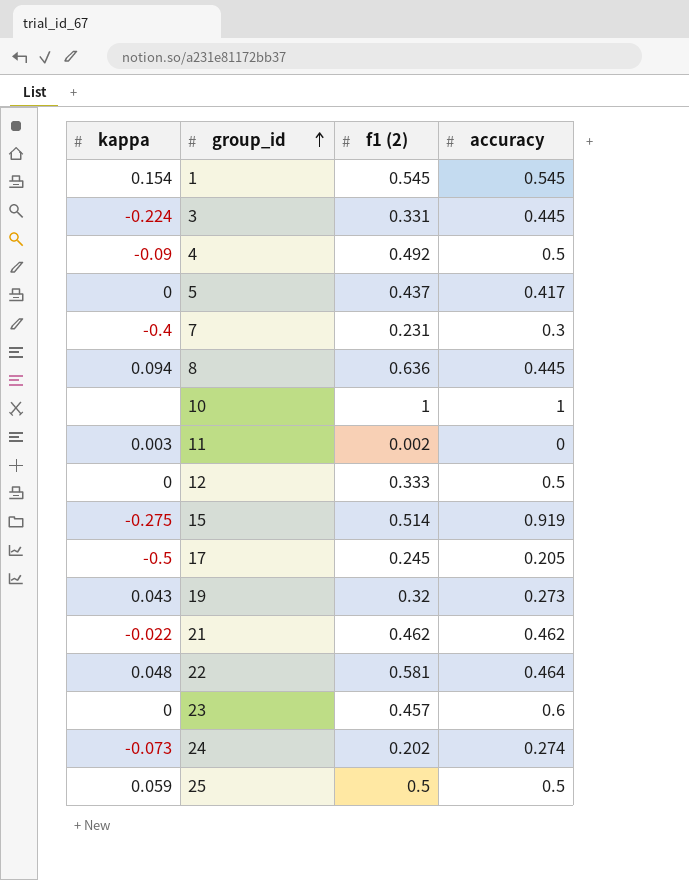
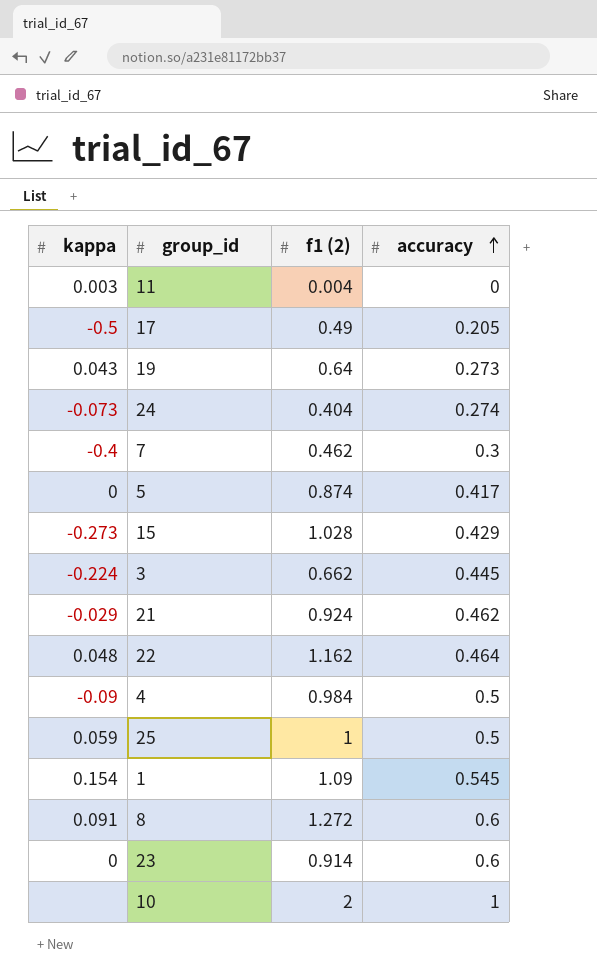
row order: group_id ascending -> accuracy ascending
row 12: 0 | 0.333 | 0.5 -> none
11 | f1 (2): 0.002 -> 0.004
17 | f1 (2): 0.245 -> 0.49
19 | f1 (2): 0.32 -> 0.64
24 | f1 (2): 0.202 -> 0.404
7 | f1 (2): 0.231 -> 0.462
5 | f1 (2): 0.437 -> 0.874
15 | kappa: -0.275 -> -0.273
15 | f1 (2): 0.514 -> 1.028
15 | accuracy: 0.919 -> 0.429
3 | f1 (2): 0.331 -> 0.662
21 | kappa: -0.022 -> -0.029
21 | f1 (2): 0.462 -> 0.924
22 | f1 (2): 0.581 -> 1.162
4 | f1 (2): 0.492 -> 0.984
25 | f1 (2): 0.5 -> 1
1 | f1 (2): 0.545 -> 1.09
8 | kappa: 0.094 -> 0.091
8 | f1 (2): 0.636 -> 1.272
8 | accuracy: 0.445 -> 0.6
23 | f1 (2): 0.457 -> 0.914
10 | f1 (2): 1 -> 2

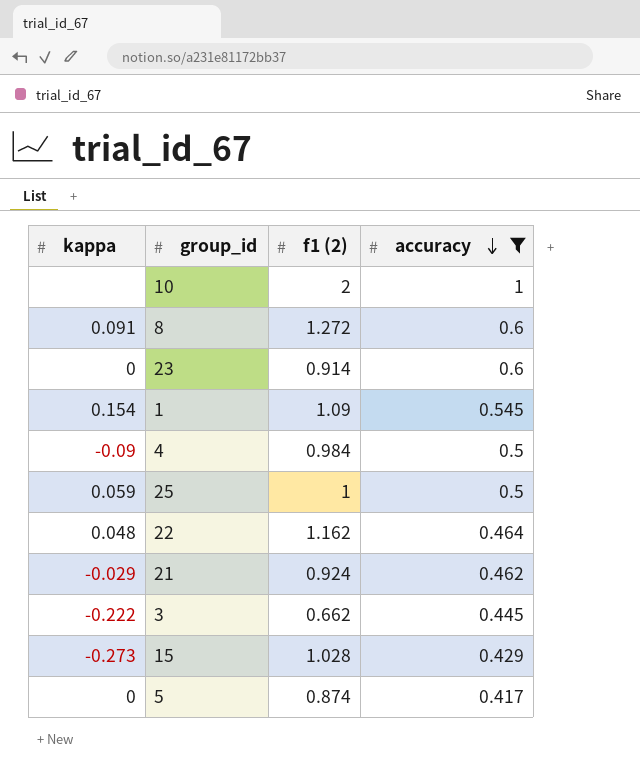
filter: none -> accuracy >= 0.417
row order: accuracy ascending -> accuracy descending
3 | kappa: -0.224 -> -0.222

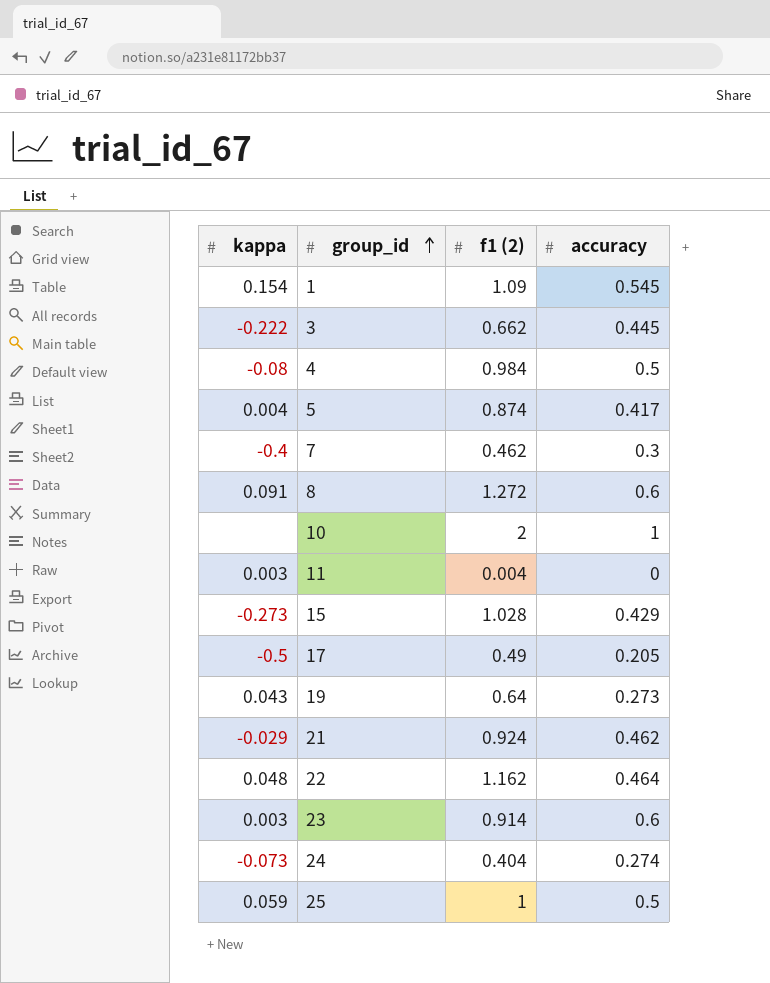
filter: accuracy >= 0.417 -> none
row order: accuracy descending -> group_id ascending
4 | kappa: -0.09 -> -0.08
5 | kappa: 0 -> 0.004
23 | kappa: 0 -> 0.003

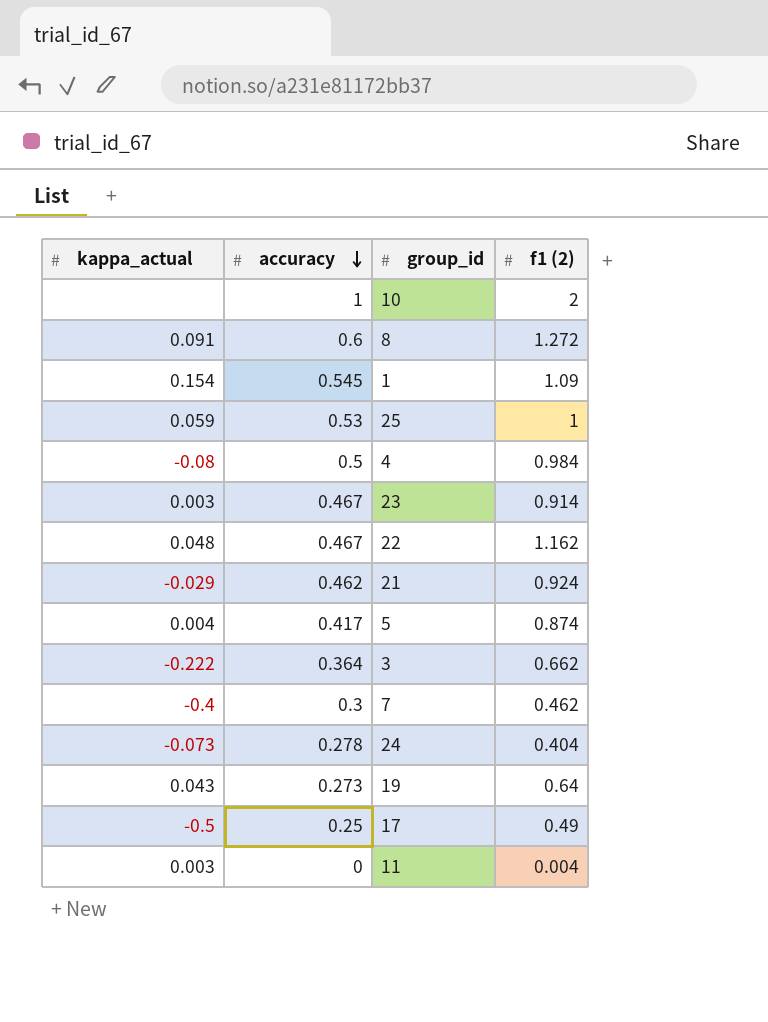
row order: group_id ascending -> accuracy descending
column name: kappa -> kappa_actual
column accuracy | position: 4 -> 2
row 15: -0.273 | 1.028 | 0.429 -> none
25 | accuracy: 0.5 -> 0.53
23 | accuracy: 0.6 -> 0.467
22 | accuracy: 0.464 -> 0.467
3 | accuracy: 0.445 -> 0.364
24 | accuracy: 0.274 -> 0.278
17 | accuracy: 0.205 -> 0.25

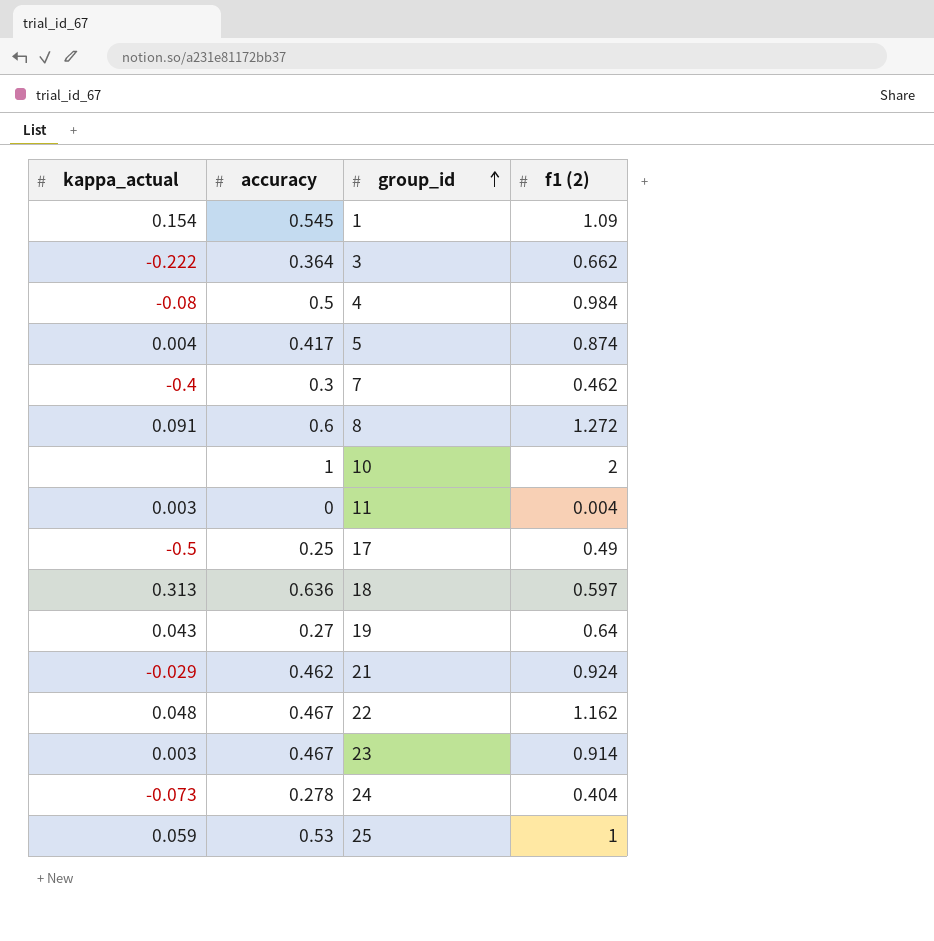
row order: accuracy descending -> group_id ascending
row 18: none -> 0.313 | 0.636 | 0.597
19 | accuracy: 0.273 -> 0.27

